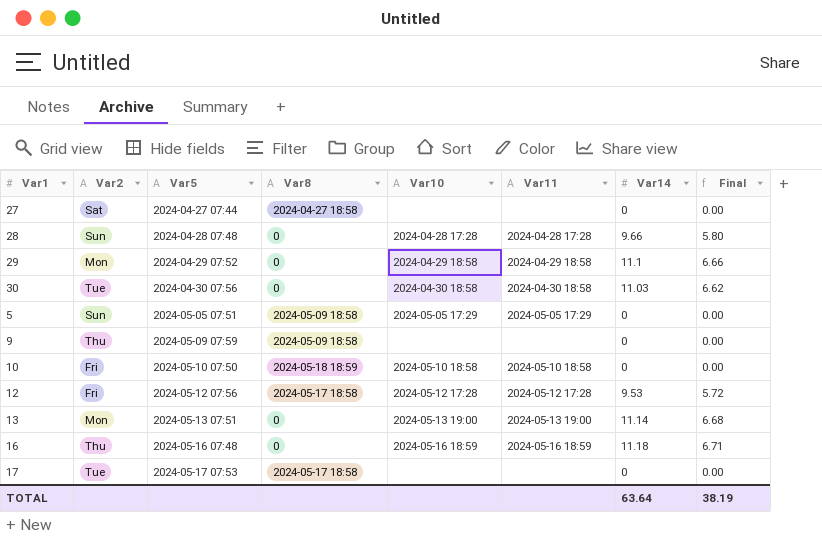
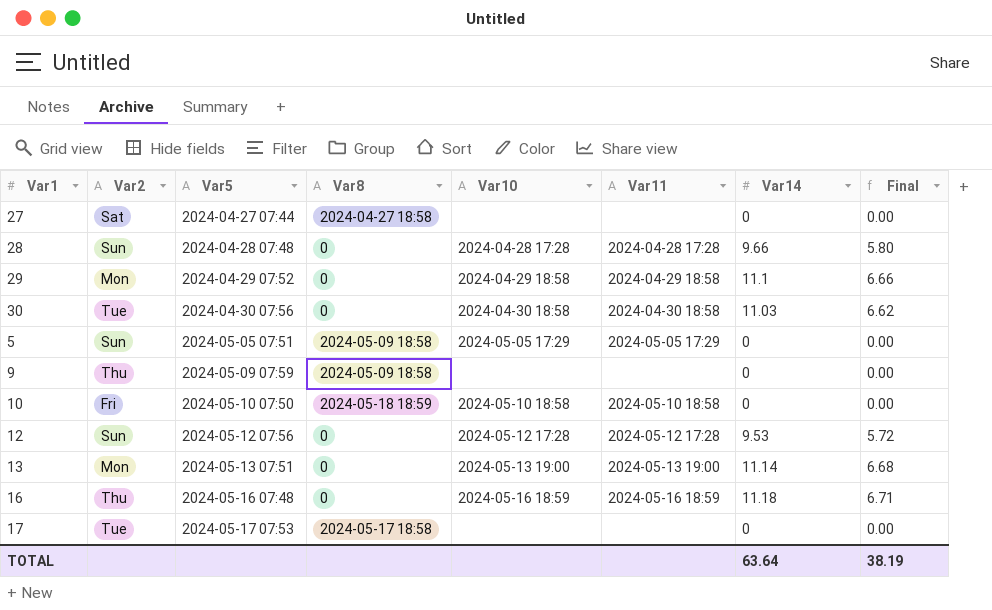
12 | Var2: Fri -> Sun
12 | Var8: 2024-05-17 18:58 -> 0

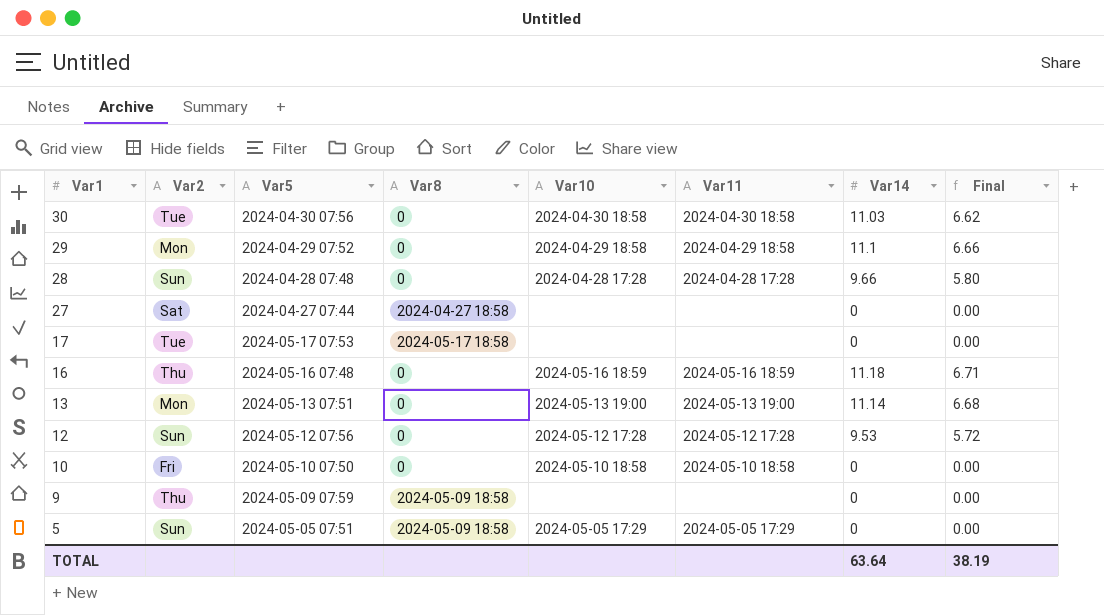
row order: Var5 ascending -> Var1 descending
10 | Var8: 2024-05-18 18:59 -> 0

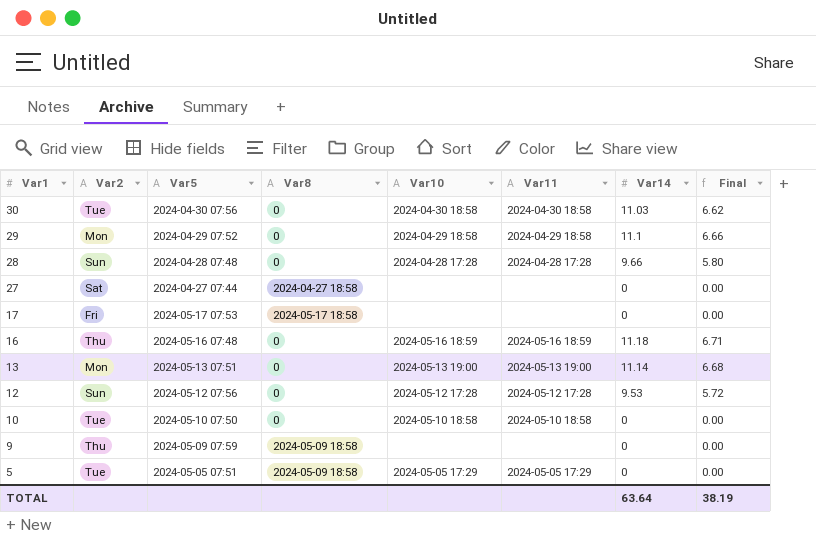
17 | Var2: Tue -> Fri
10 | Var2: Fri -> Tue
5 | Var2: Sun -> Tue

